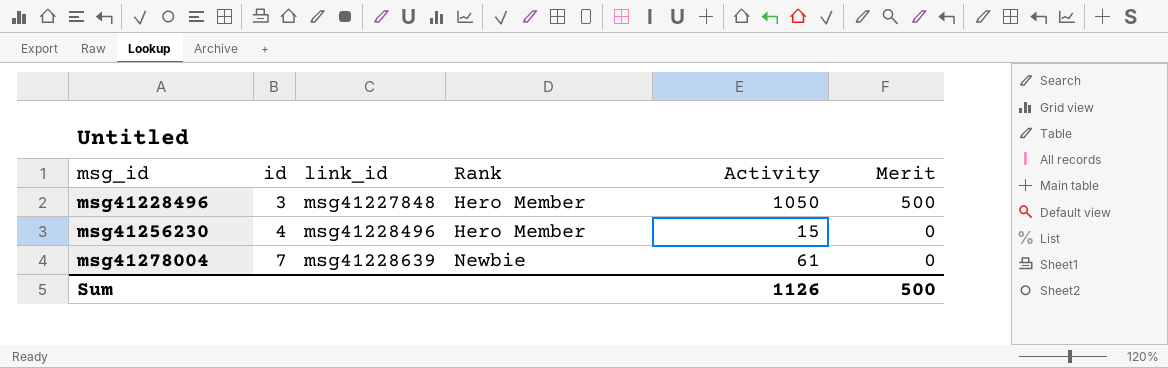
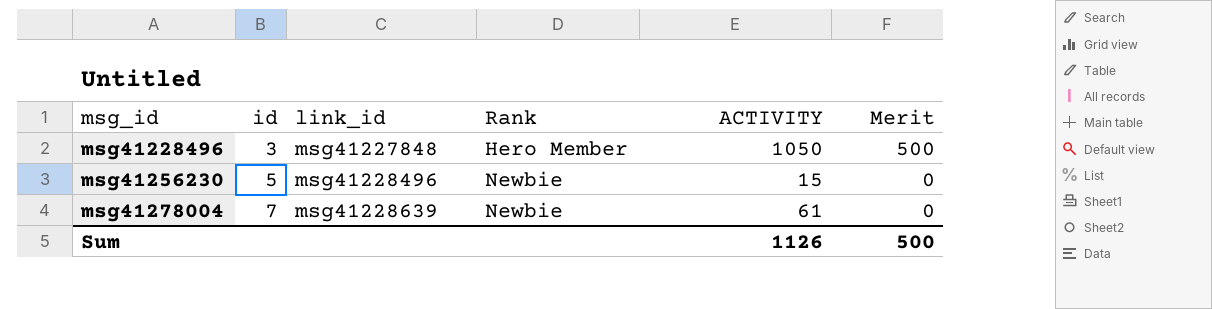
column name: Activity -> ACTIVITY
msg41256230 | id: 4 -> 5
msg41256230 | Rank: Hero Member -> Newbie

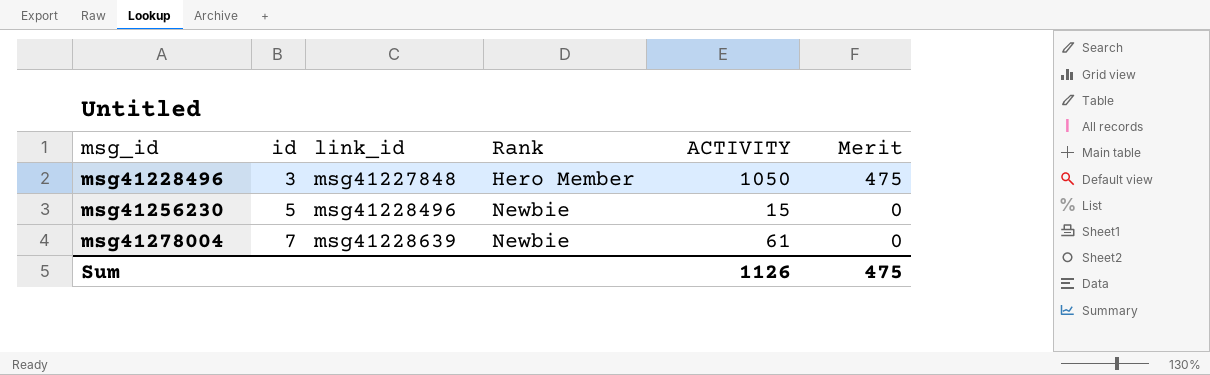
msg41228496 | Merit: 500 -> 475
Sum | Merit: 500 -> 475

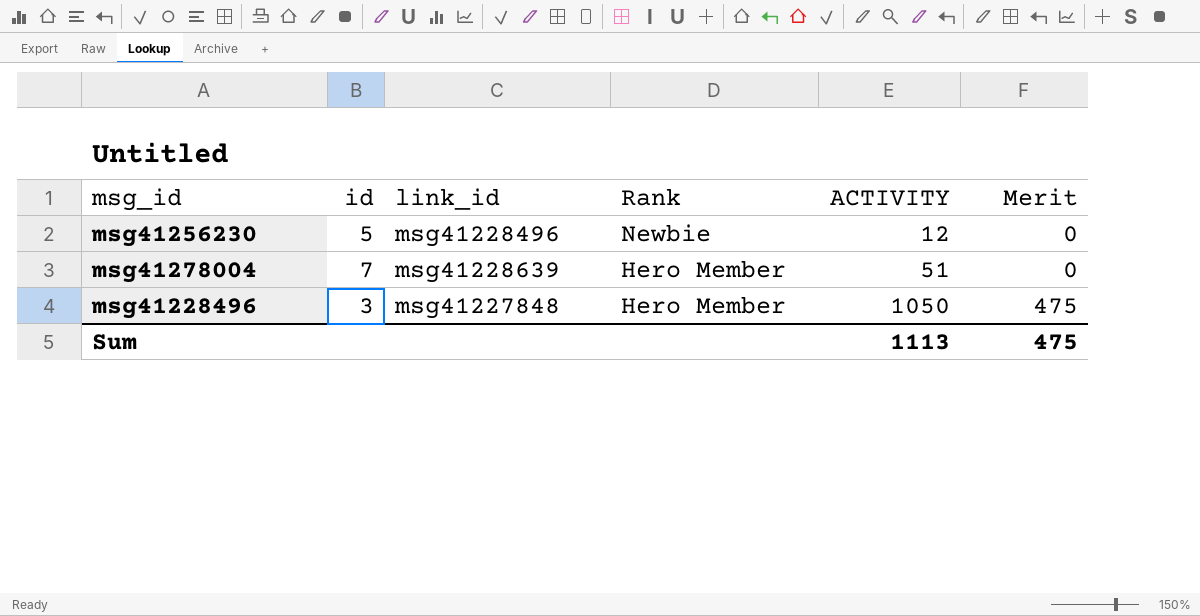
row order: msg_id ascending -> Rank descending
msg41256230 | ACTIVITY: 15 -> 12
msg41278004 | Rank: Newbie -> Hero Member
msg41278004 | ACTIVITY: 61 -> 51
Sum | ACTIVITY: 1126 -> 1113

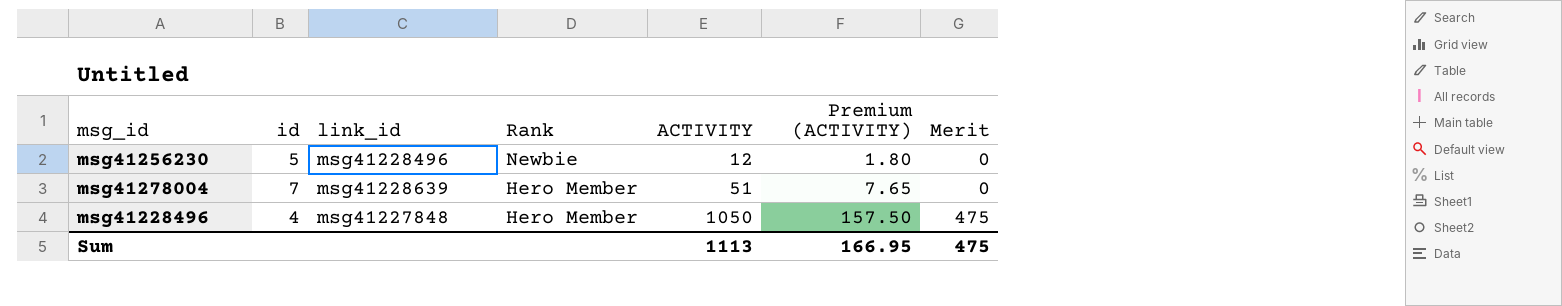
column Premium (ACTIVITY) | formula: none -> [ACTIVITY] * 0.15
msg41228496 | id: 3 -> 4

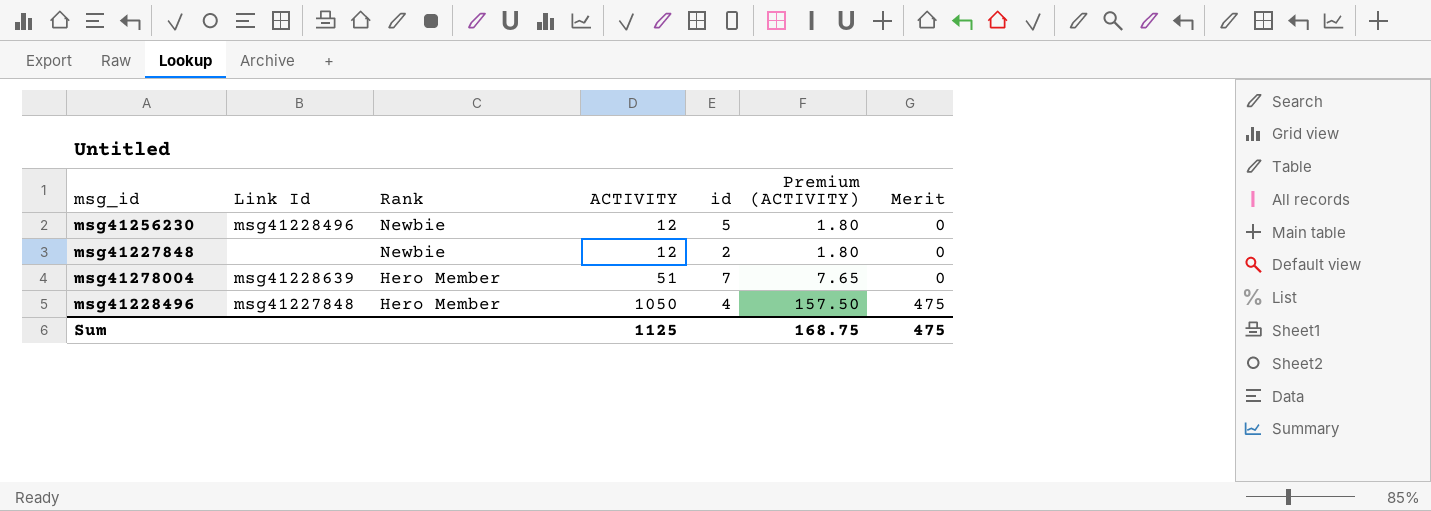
column name: link_id -> Link Id
column id | position: 2 -> 5
row msg41227848: none -> none | Newbie | 12 | 2 | 1.80 | 0
Sum | ACTIVITY: 1113 -> 1125
Sum | Premium (ACTIVITY): 166.95 -> 168.75

